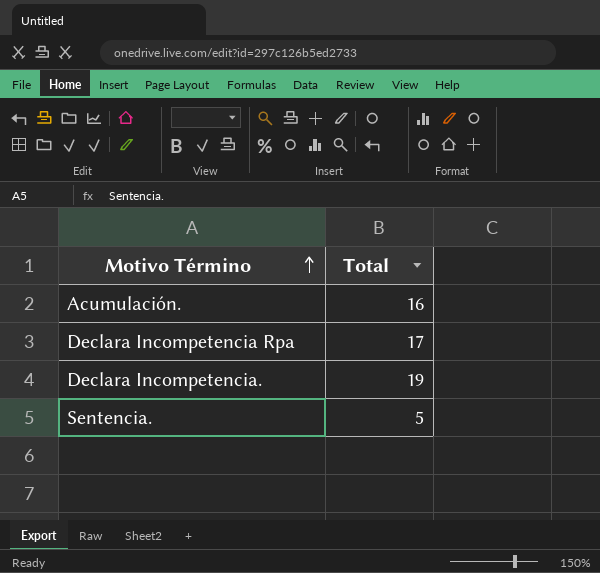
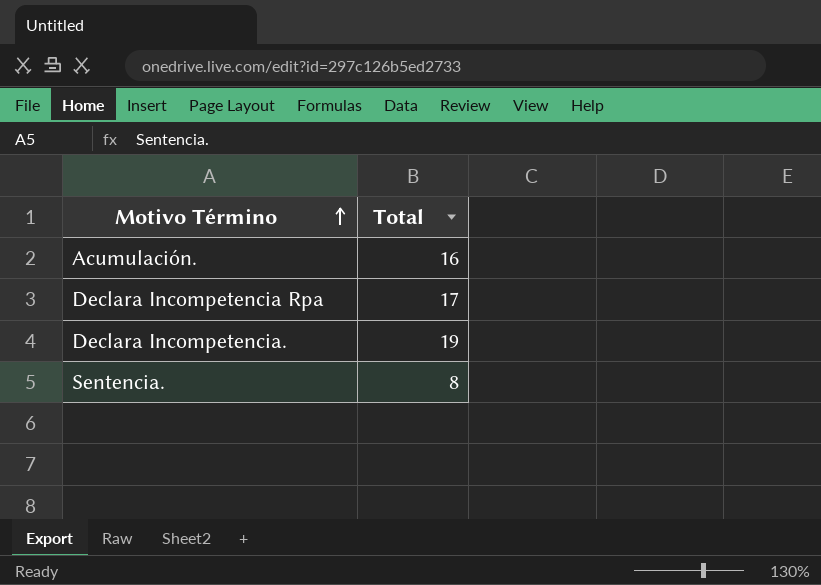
Sentencia. | Total: 5 -> 8

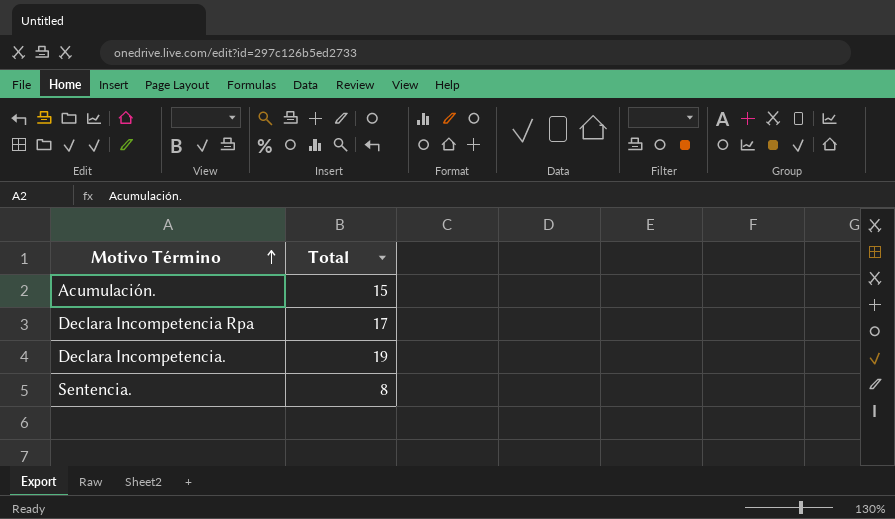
Acumulación. | Total: 16 -> 15

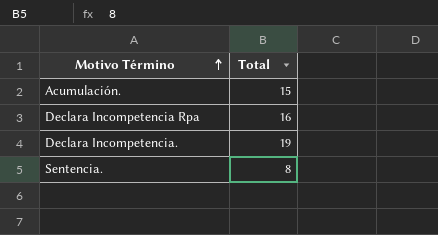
Declara Incompetencia Rpa | Total: 17 -> 16

